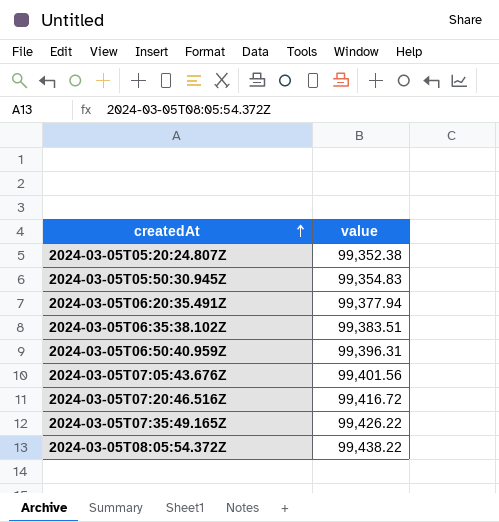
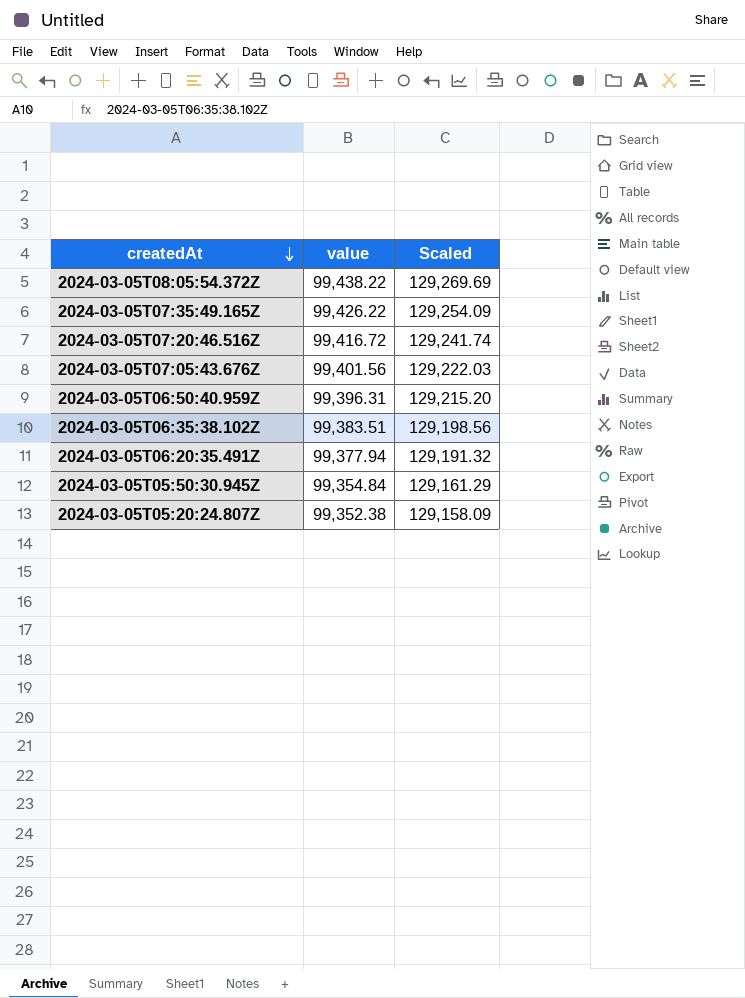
row order: createdAt ascending -> createdAt descending
column Scaled | formula: none -> [value] * 1.3
2024-03-05T05:50:30.945Z | value: 99,354.83 -> 99,354.84

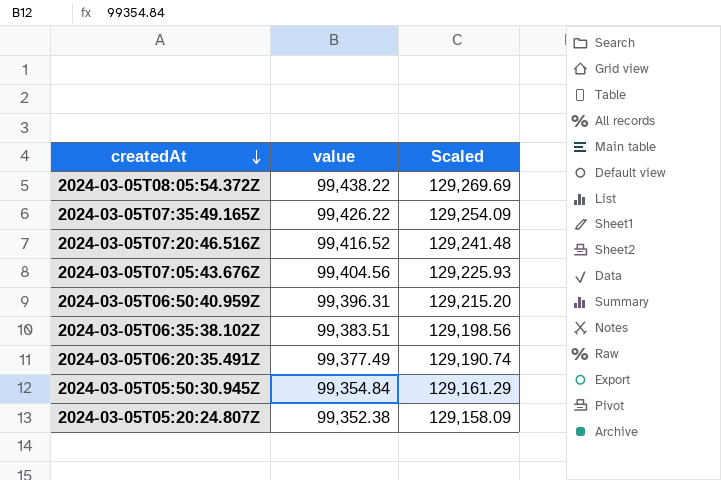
2024-03-05T07:20:46.516Z | value: 99,416.72 -> 99,416.52
2024-03-05T07:20:46.516Z | Scaled: 129,241.74 -> 129,241.48
2024-03-05T07:05:43.676Z | value: 99,401.56 -> 99,404.56
2024-03-05T07:05:43.676Z | Scaled: 129,222.03 -> 129,225.93
2024-03-05T06:20:35.491Z | value: 99,377.94 -> 99,377.49
2024-03-05T06:20:35.491Z | Scaled: 129,191.32 -> 129,190.74

